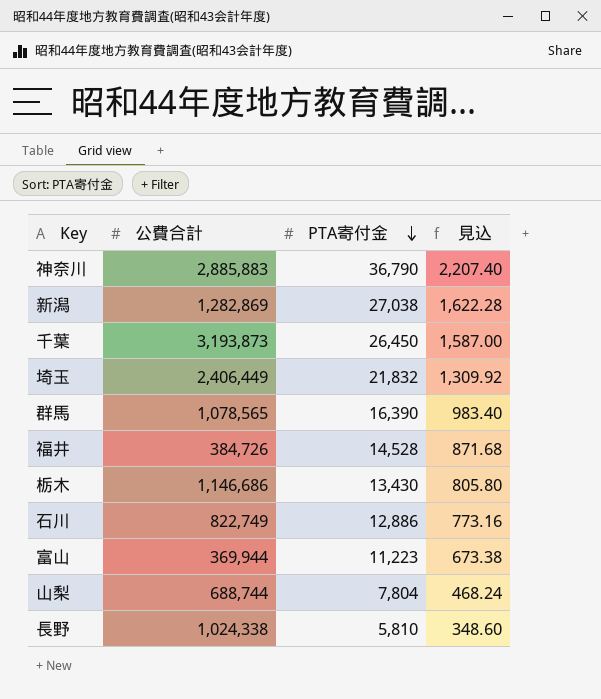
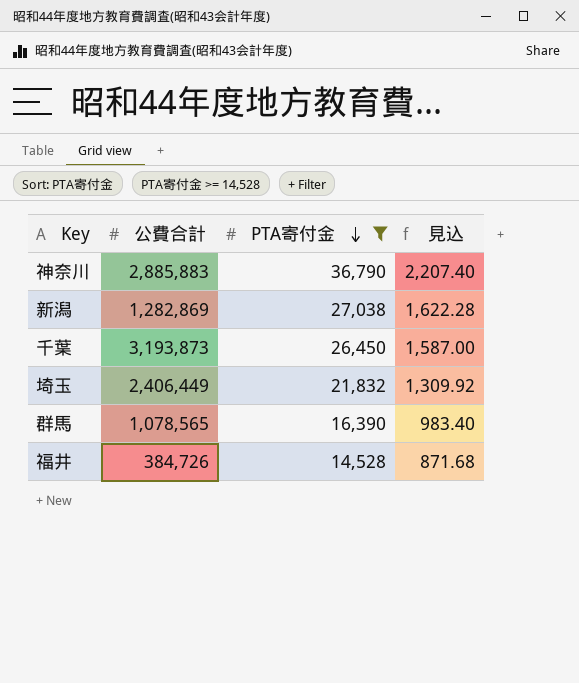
filter: none -> PTA寄付金 >= 14,528

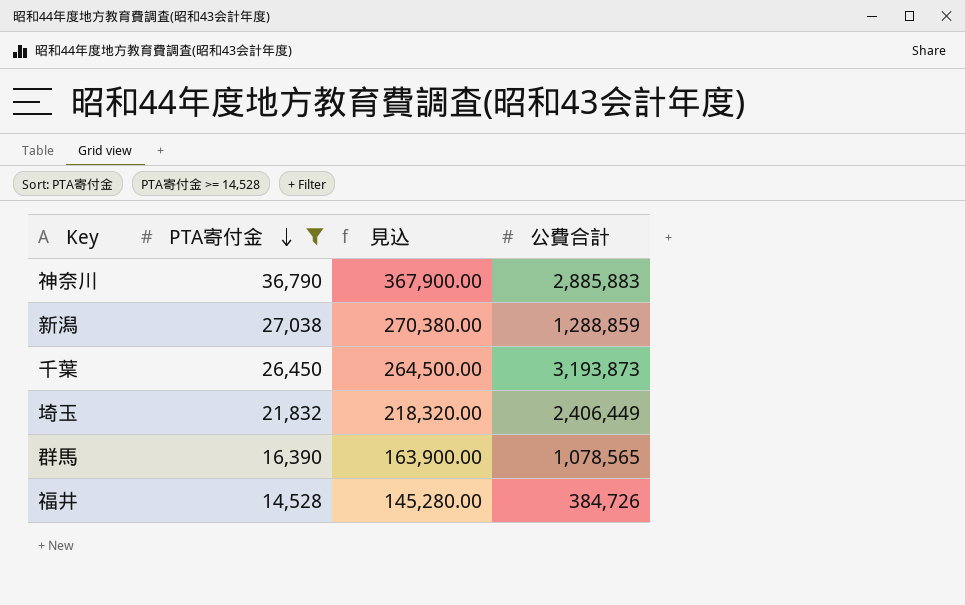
column 見込 | formula: [PTA寄付金] * 0.06 -> [PTA寄付金] * 10
column 公費合計 | position: 2 -> 4
新潟 | 公費合計: 1,282,869 -> 1,288,859

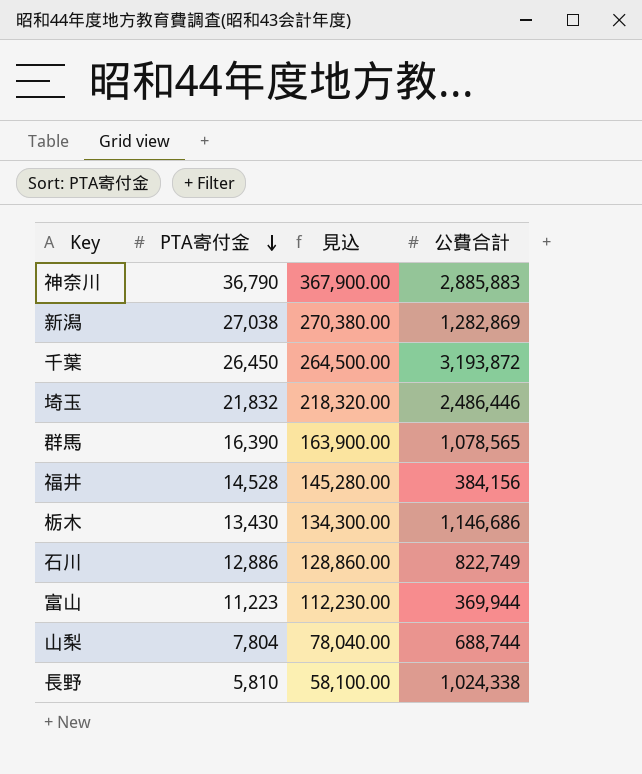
filter: PTA寄付金 >= 14,528 -> none
新潟 | 公費合計: 1,288,859 -> 1,282,869
千葉 | 公費合計: 3,193,873 -> 3,193,872
埼玉 | 公費合計: 2,406,449 -> 2,486,446
福井 | 公費合計: 384,726 -> 384,156

